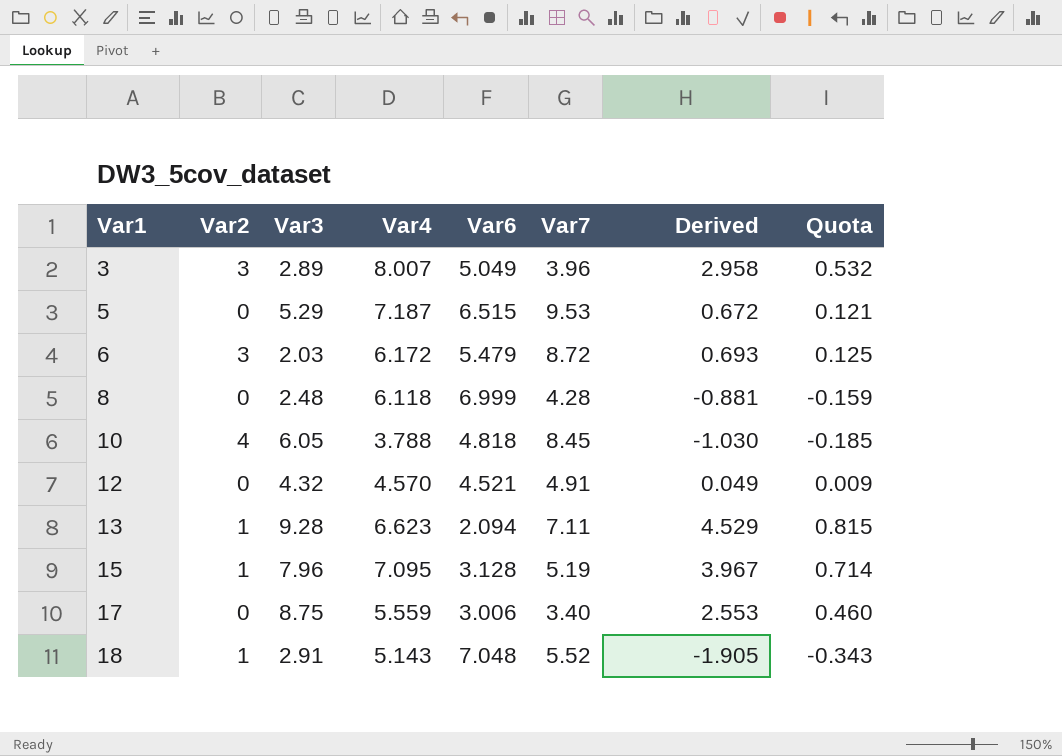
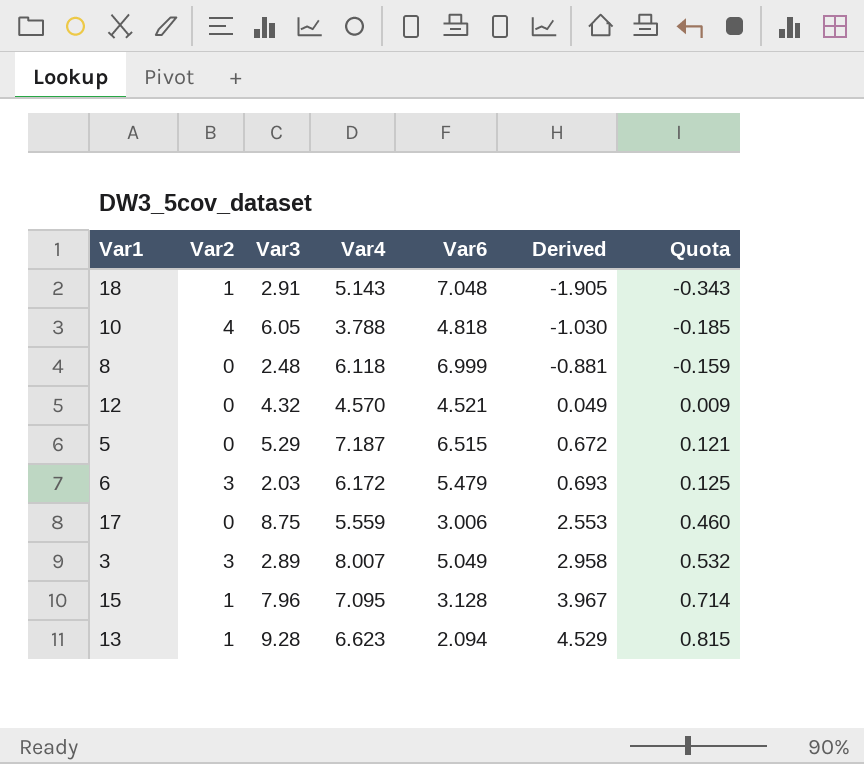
row order: Var1 ascending -> Derived ascending
column Var7 | position: 6 -> none

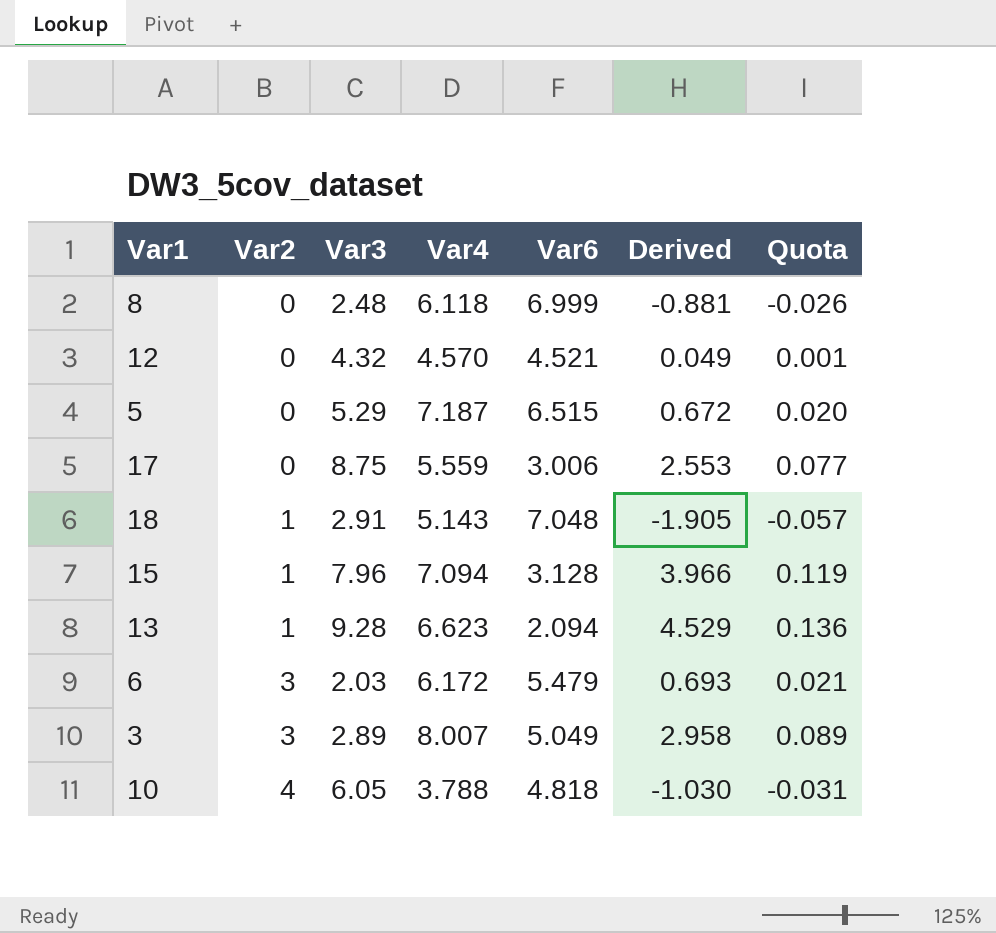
row order: Derived ascending -> Var2 ascending
column Quota | formula: [Derived] * 0.18 -> [Derived] * 0.03
15 | Var4: 7.095 -> 7.094
15 | Derived: 3.967 -> 3.966

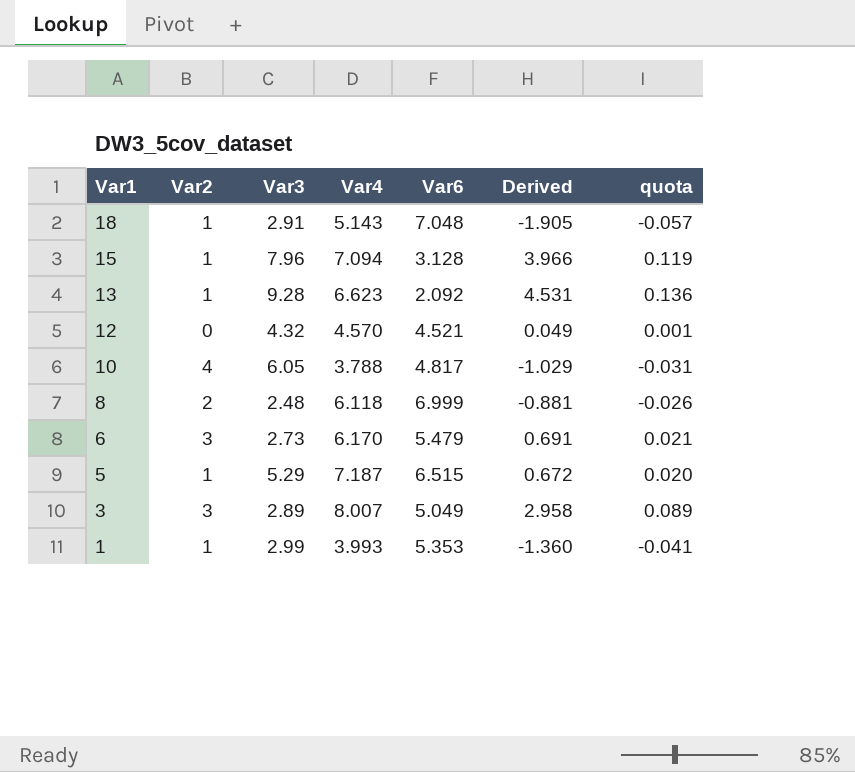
row order: Var2 ascending -> Var1 descending
column name: Quota -> quota
row 17: 0 | 8.75 | 5.559 | 3.006 | 2.553 | 0.077 -> none
13 | Var6: 2.094 -> 2.092
13 | Derived: 4.529 -> 4.531
10 | Var6: 4.818 -> 4.817
10 | Derived: -1.030 -> -1.029
8 | Var2: 0 -> 2
6 | Var3: 2.03 -> 2.73
6 | Var4: 6.172 -> 6.170
6 | Derived: 0.693 -> 0.691
5 | Var2: 0 -> 1
row 1: none -> 1 | 2.99 | 3.993 | 5.353 | -1.360 | -0.041

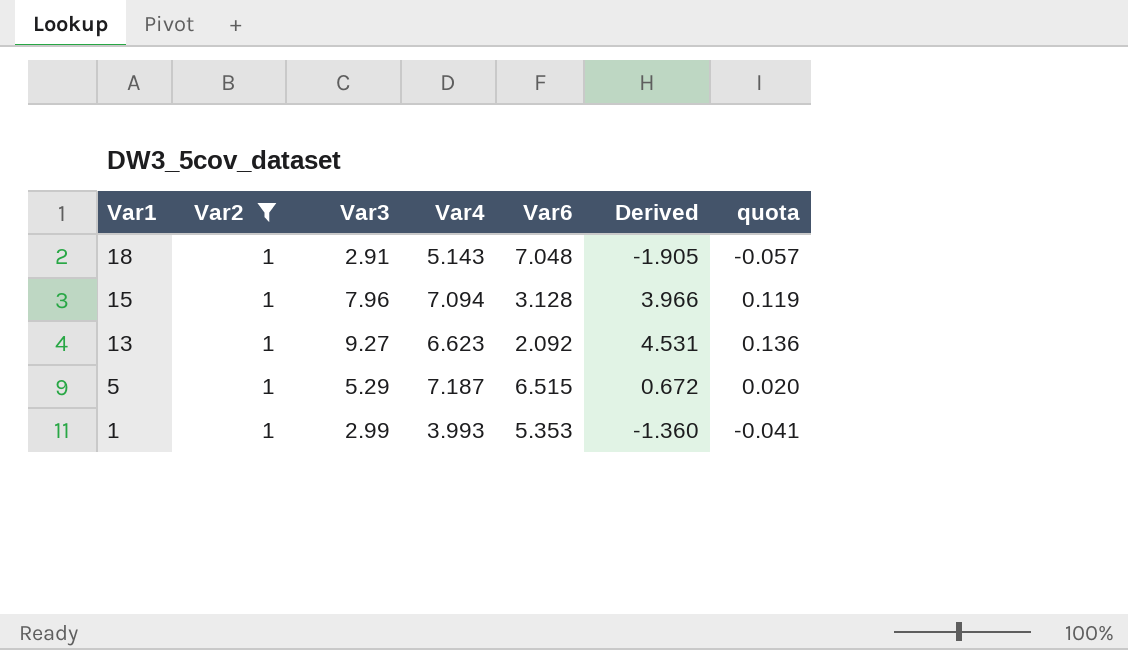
filter: none -> Var2 = 1
13 | Var3: 9.28 -> 9.27

